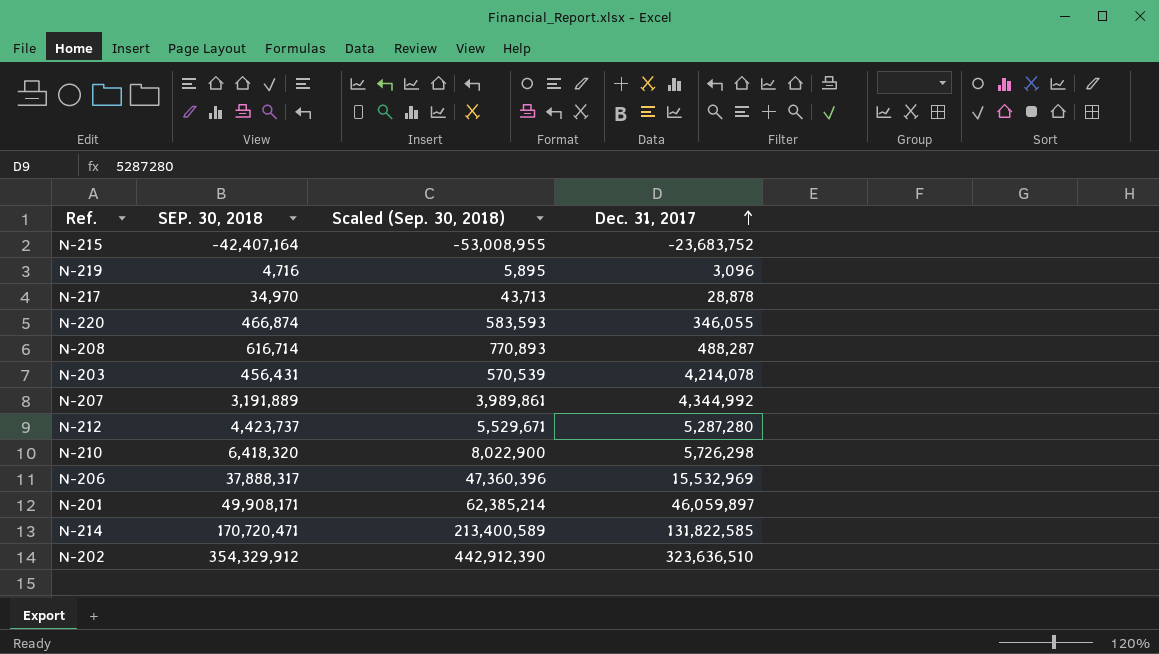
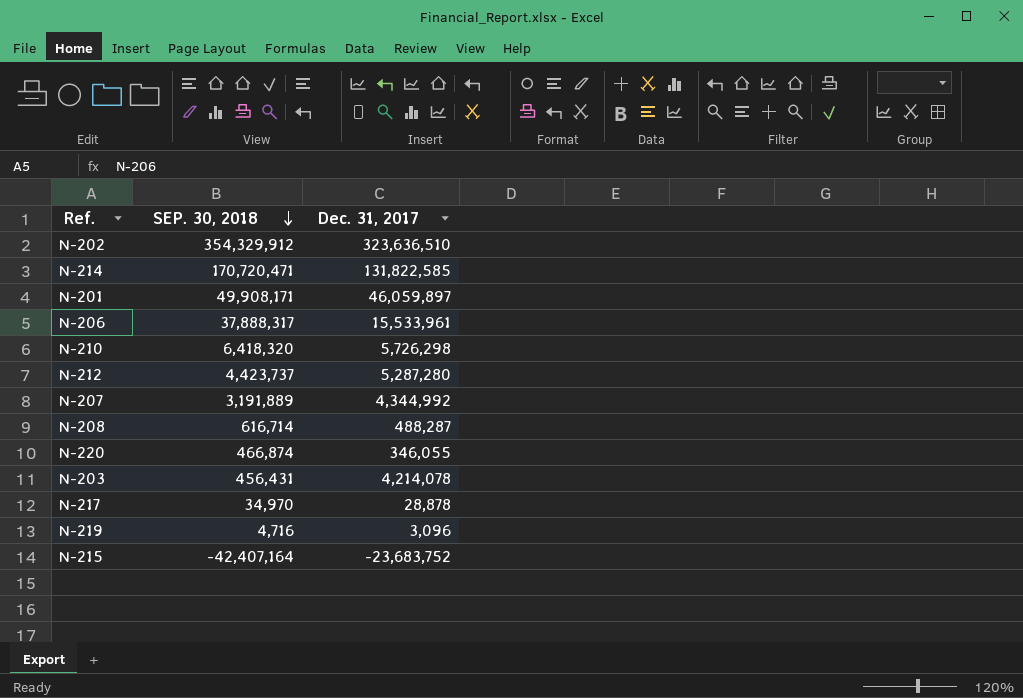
row order: Dec. 31, 2017 ascending -> SEP. 30, 2018 descending
column Scaled (Sep. 30, 2018) | formula: [SEP. 30, 2018] * 1.25 -> none
N-206 | Dec. 31, 2017: 15,532,969 -> 15,533,961

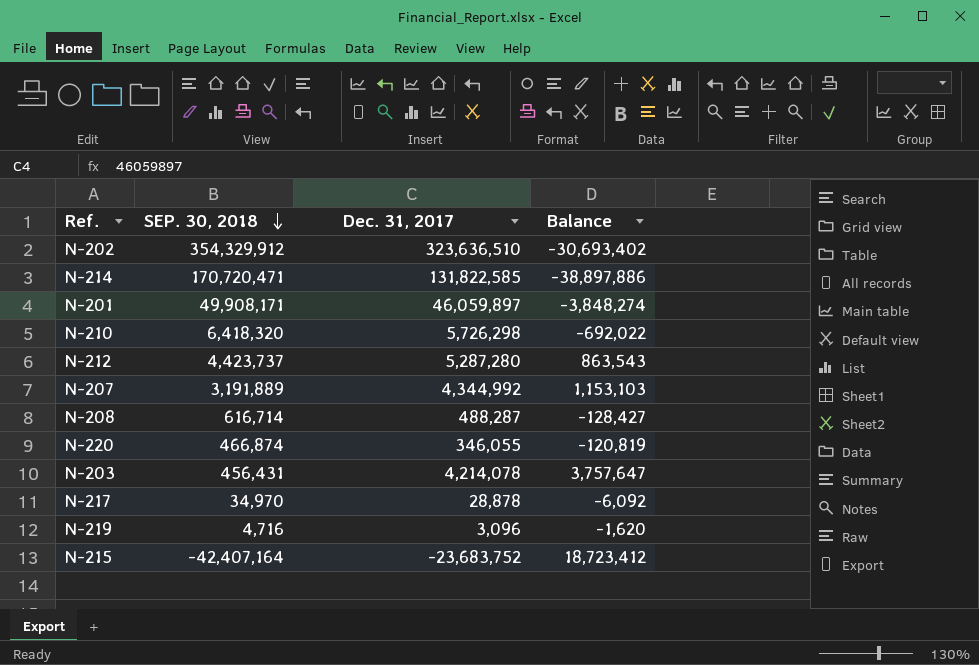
column Balance | formula: none -> [Dec. 31, 2017] - [SEP. 30, 2018]
row N-206: 37,888,317 | 15,533,961 -> none

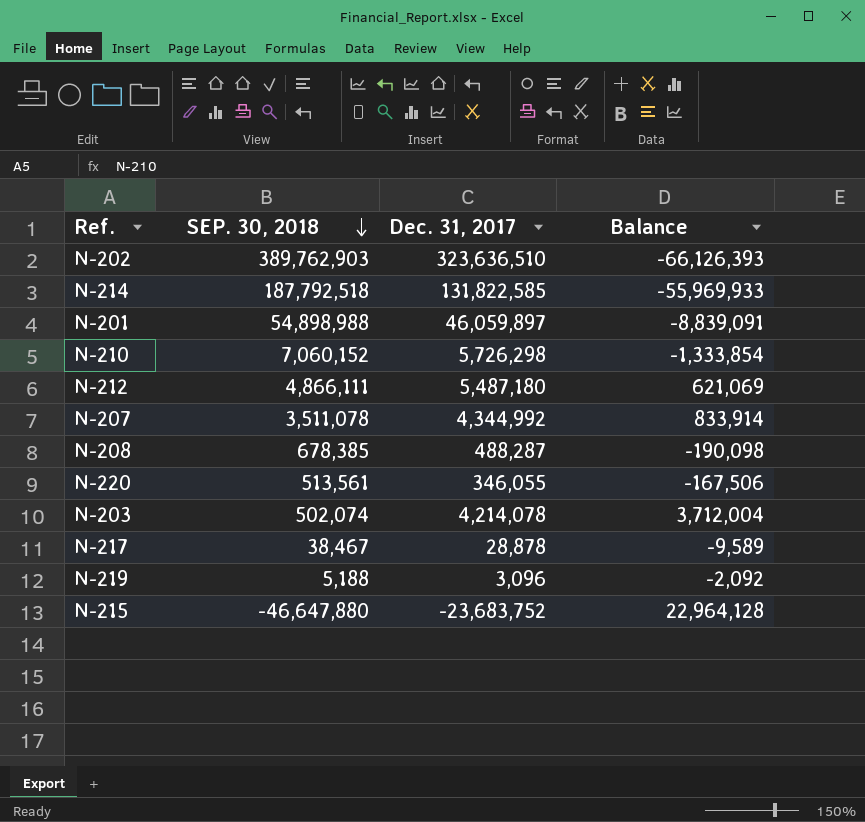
N-202 | SEP. 30, 2018: 354,329,912 -> 389,762,903
N-202 | Balance: -30,693,402 -> -66,126,393
N-214 | SEP. 30, 2018: 170,720,471 -> 187,792,518
N-214 | Balance: -38,897,886 -> -55,969,933
N-201 | SEP. 30, 2018: 49,908,171 -> 54,898,988
N-201 | Balance: -3,848,274 -> -8,839,091
N-210 | SEP. 30, 2018: 6,418,320 -> 7,060,152
N-210 | Balance: -692,022 -> -1,333,854
N-212 | SEP. 30, 2018: 4,423,737 -> 4,866,111
N-212 | Dec. 31, 2017: 5,287,280 -> 5,487,180
N-212 | Balance: 863,543 -> 621,069
N-207 | SEP. 30, 2018: 3,191,889 -> 3,511,078
N-207 | Balance: 1,153,103 -> 833,914
N-208 | SEP. 30, 2018: 616,714 -> 678,385
N-208 | Balance: -128,427 -> -190,098
N-220 | SEP. 30, 2018: 466,874 -> 513,561
N-220 | Balance: -120,819 -> -167,506
N-203 | SEP. 30, 2018: 456,431 -> 502,074
N-203 | Balance: 3,757,647 -> 3,712,004
N-217 | SEP. 30, 2018: 34,970 -> 38,467
N-217 | Balance: -6,092 -> -9,589
N-219 | SEP. 30, 2018: 4,716 -> 5,188
N-219 | Balance: -1,620 -> -2,092
N-215 | SEP. 30, 2018: -42,407,164 -> -46,647,880
N-215 | Balance: 18,723,412 -> 22,964,128

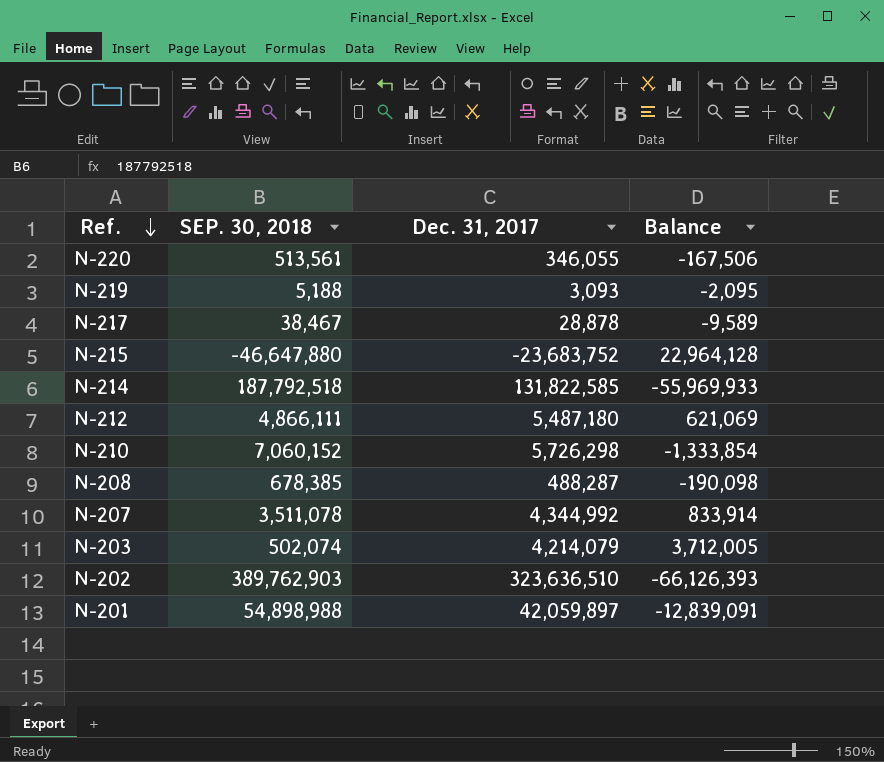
row order: SEP. 30, 2018 descending -> Ref. descending
N-219 | Dec. 31, 2017: 3,096 -> 3,093
N-219 | Balance: -2,092 -> -2,095
N-203 | Dec. 31, 2017: 4,214,078 -> 4,214,079
N-203 | Balance: 3,712,004 -> 3,712,005
N-201 | Dec. 31, 2017: 46,059,897 -> 42,059,897
N-201 | Balance: -8,839,091 -> -12,839,091

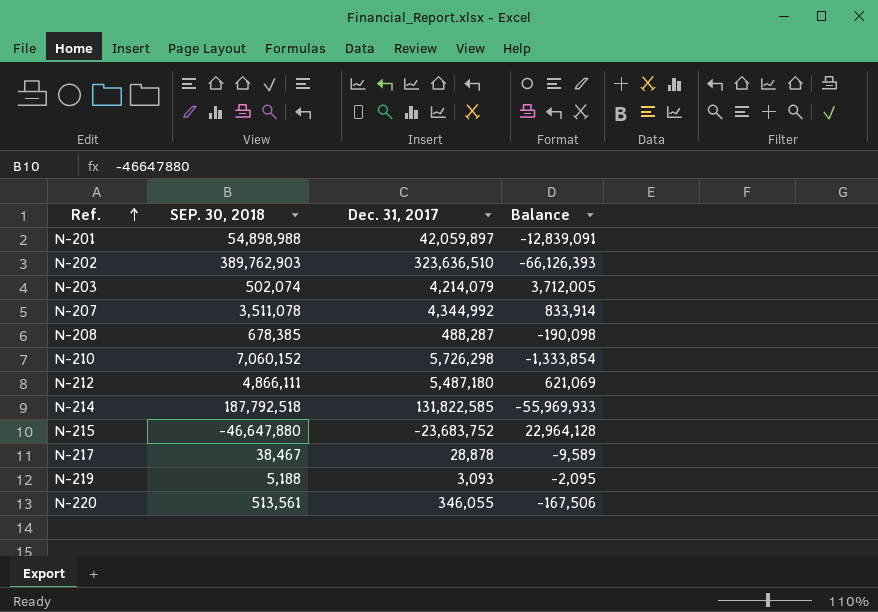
row order: Ref. descending -> Ref. ascending

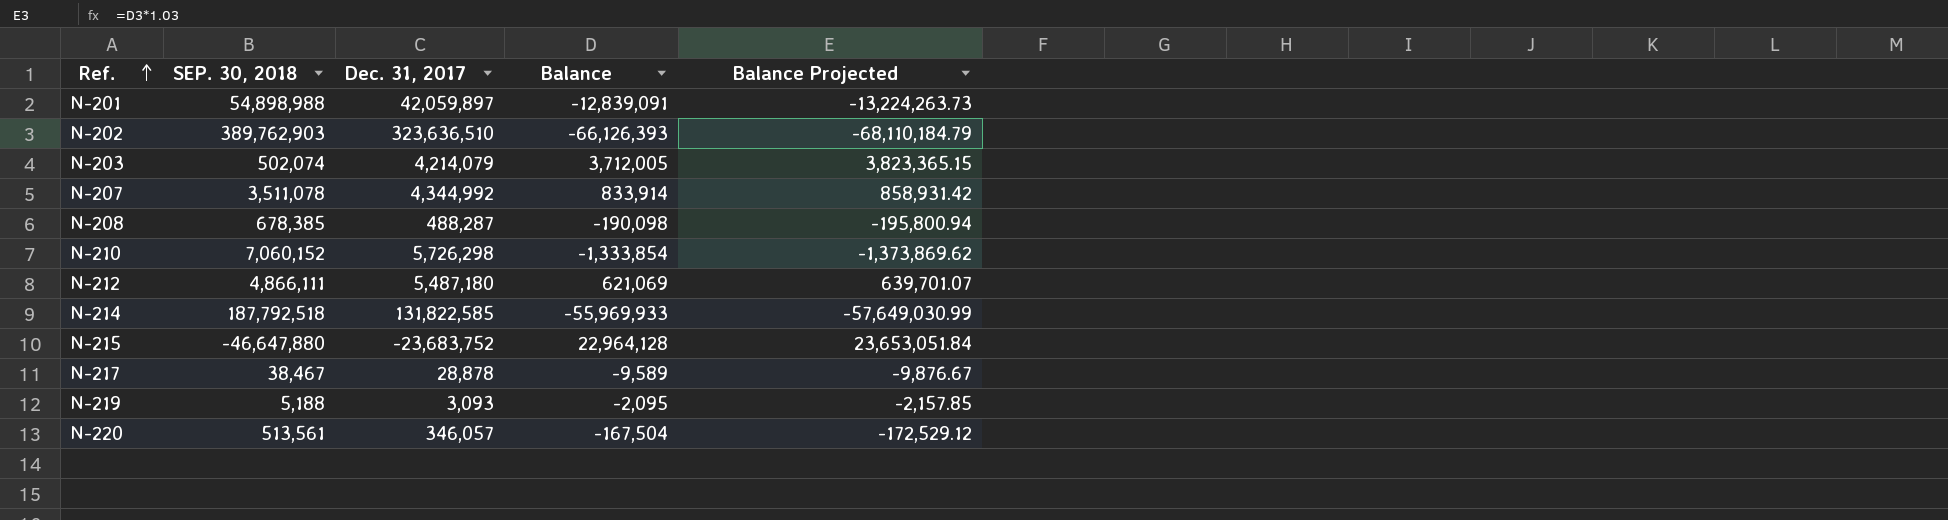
column Balance Projected | formula: none -> [Balance] * 1.03
N-220 | Dec. 31, 2017: 346,055 -> 346,057
N-220 | Balance: -167,506 -> -167,504

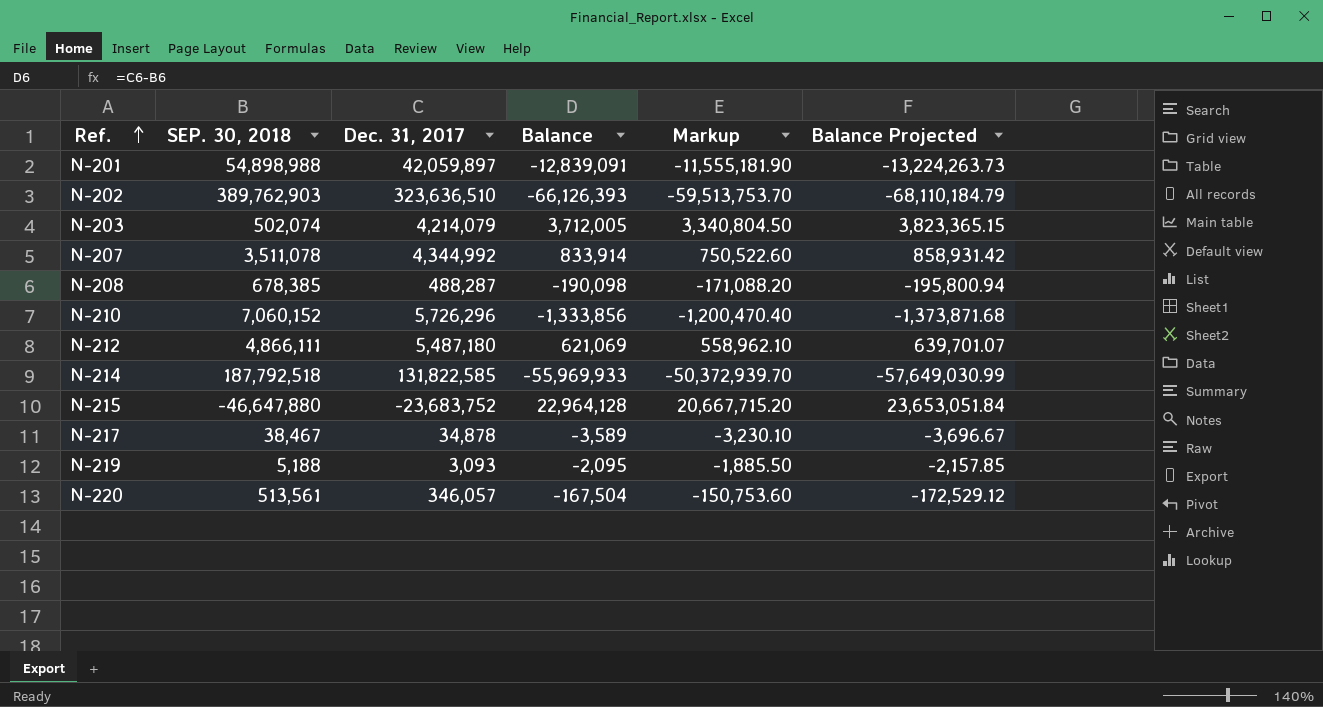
column Markup | formula: none -> [Balance] * 0.9
N-210 | Dec. 31, 2017: 5,726,298 -> 5,726,296
N-210 | Balance: -1,333,854 -> -1,333,856
N-210 | Balance Projected: -1,373,869.62 -> -1,373,871.68
N-217 | Dec. 31, 2017: 28,878 -> 34,878
N-217 | Balance: -9,589 -> -3,589
N-217 | Balance Projected: -9,876.67 -> -3,696.67

